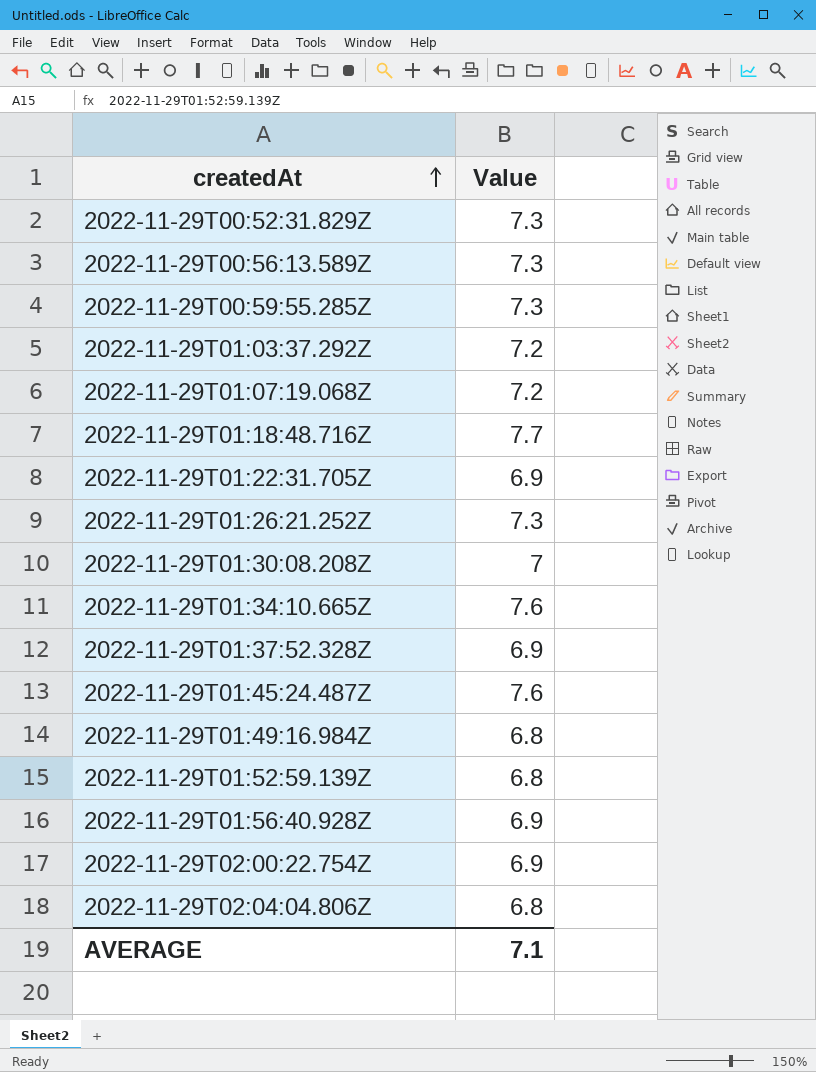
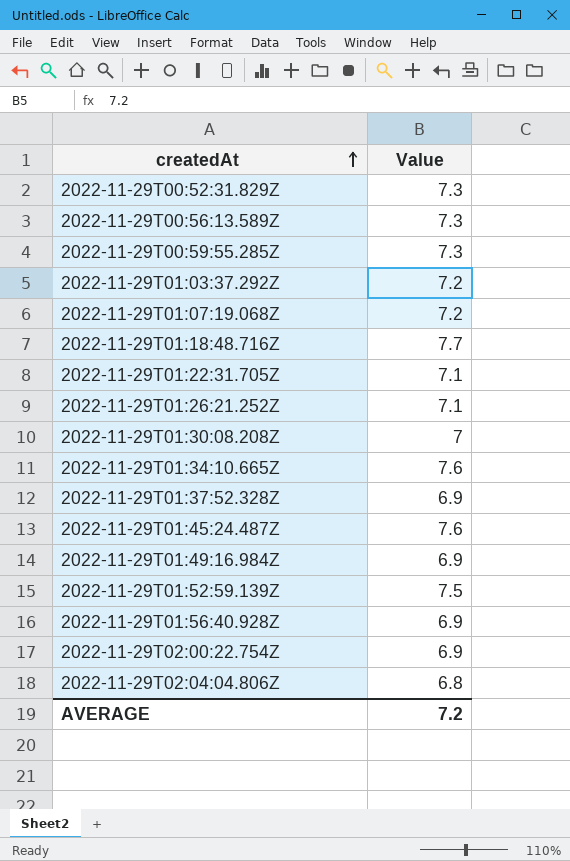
2022-11-29T01:22:31.705Z | Value: 6.9 -> 7.1
2022-11-29T01:26:21.252Z | Value: 7.3 -> 7.1
2022-11-29T01:49:16.984Z | Value: 6.8 -> 6.9
2022-11-29T01:52:59.139Z | Value: 6.8 -> 7.5
AVERAGE | Value: 7.1 -> 7.2

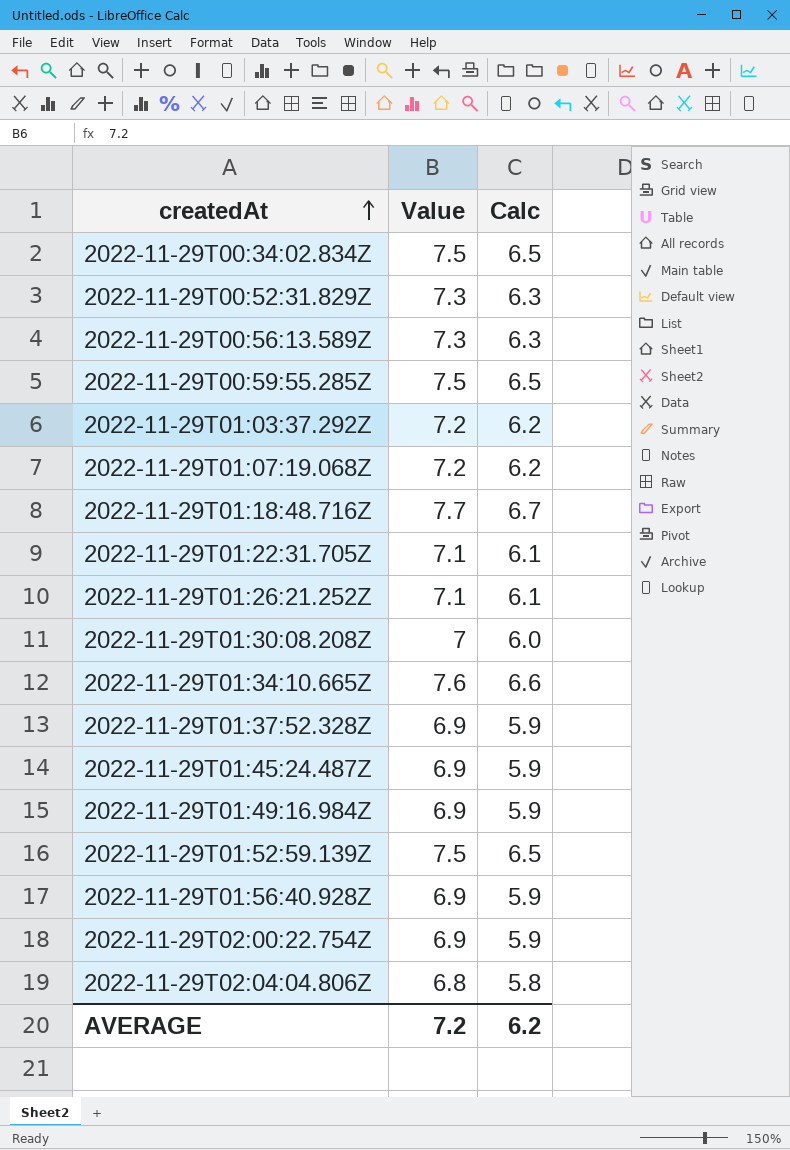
column Calc | formula: none -> [Value] - 1
row 2022-11-29T00:34:02.834Z: none -> 7.5 | 6.5
2022-11-29T00:59:55.285Z | Value: 7.3 -> 7.5
2022-11-29T01:45:24.487Z | Value: 7.6 -> 6.9

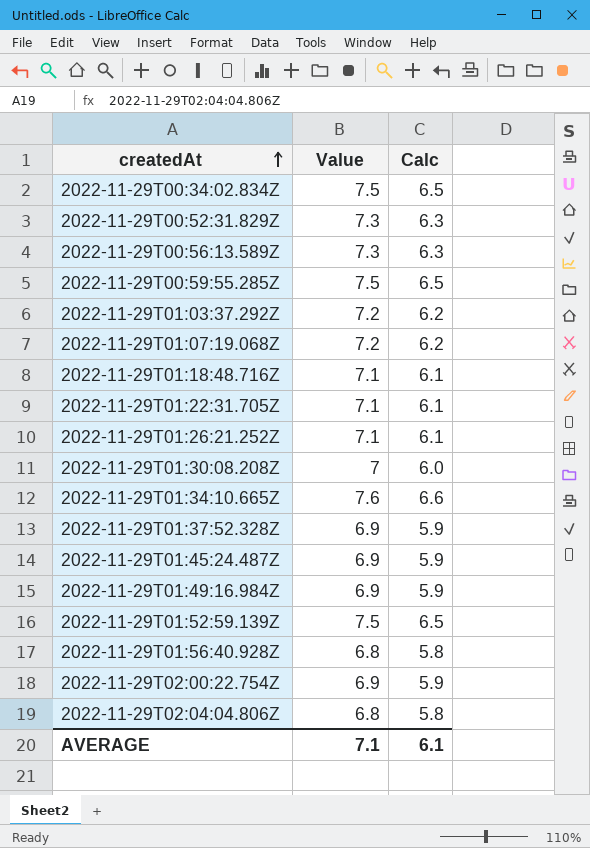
2022-11-29T01:18:48.716Z | Value: 7.7 -> 7.1
2022-11-29T01:18:48.716Z | Calc: 6.7 -> 6.1
2022-11-29T01:56:40.928Z | Value: 6.9 -> 6.8
2022-11-29T01:56:40.928Z | Calc: 5.9 -> 5.8
AVERAGE | Value: 7.2 -> 7.1
AVERAGE | Calc: 6.2 -> 6.1

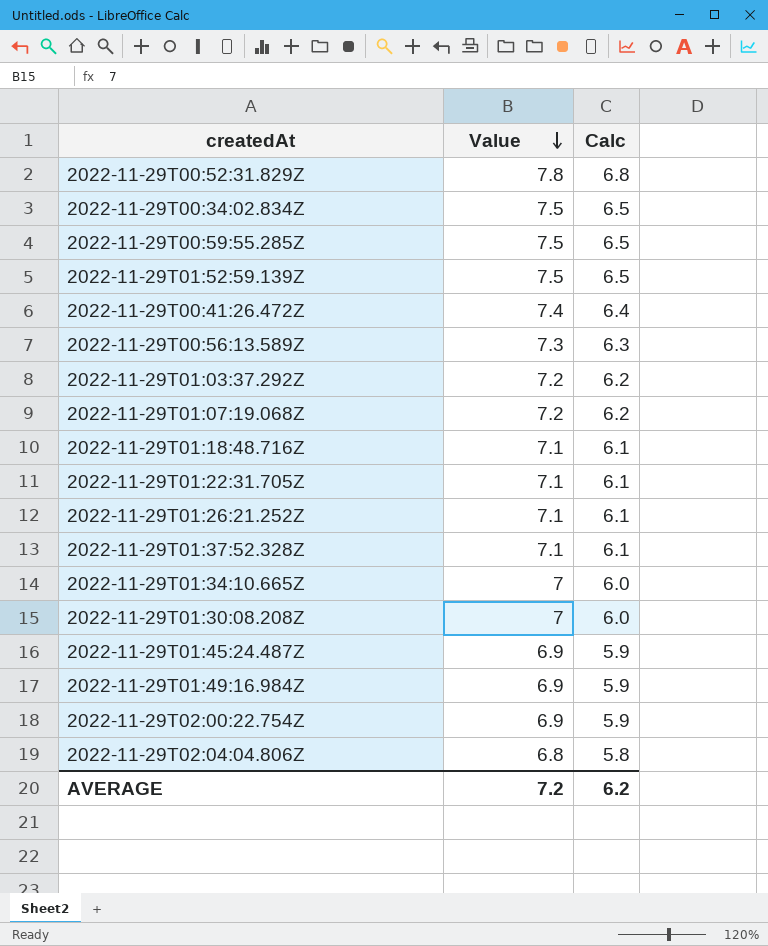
row order: createdAt ascending -> Value descending
row 2022-11-29T01:56:40.928Z: 6.8 | 5.8 -> none
2022-11-29T00:52:31.829Z | Value: 7.3 -> 7.8
2022-11-29T00:52:31.829Z | Calc: 6.3 -> 6.8
row 2022-11-29T00:41:26.472Z: none -> 7.4 | 6.4
2022-11-29T01:37:52.328Z | Value: 6.9 -> 7.1
2022-11-29T01:37:52.328Z | Calc: 5.9 -> 6.1
2022-11-29T01:34:10.665Z | Value: 7.6 -> 7
2022-11-29T01:34:10.665Z | Calc: 6.6 -> 6.0
AVERAGE | Value: 7.1 -> 7.2
AVERAGE | Calc: 6.1 -> 6.2

